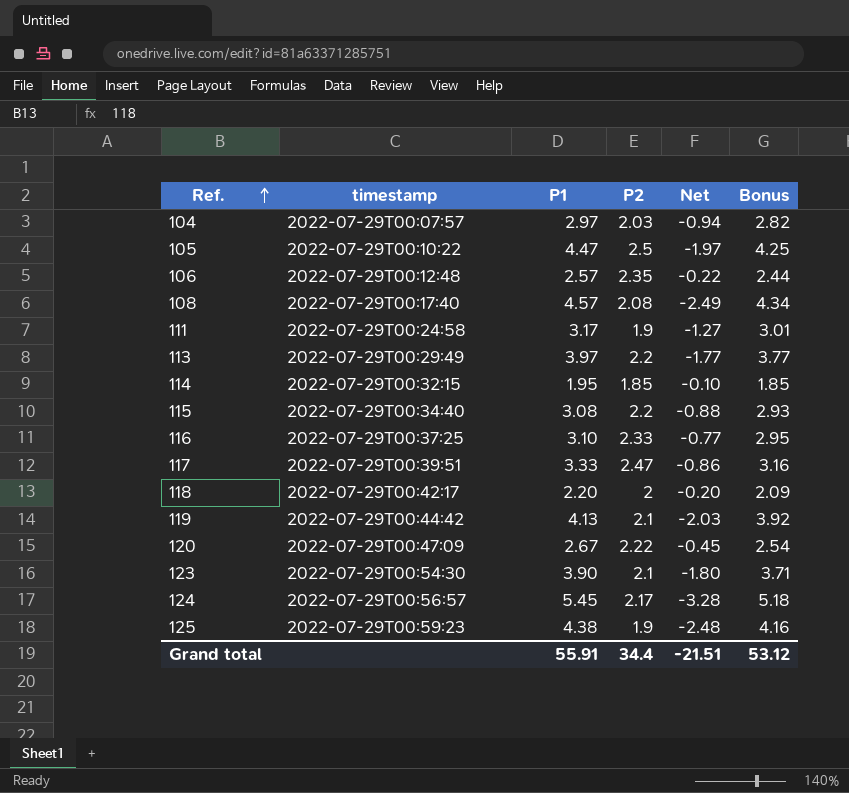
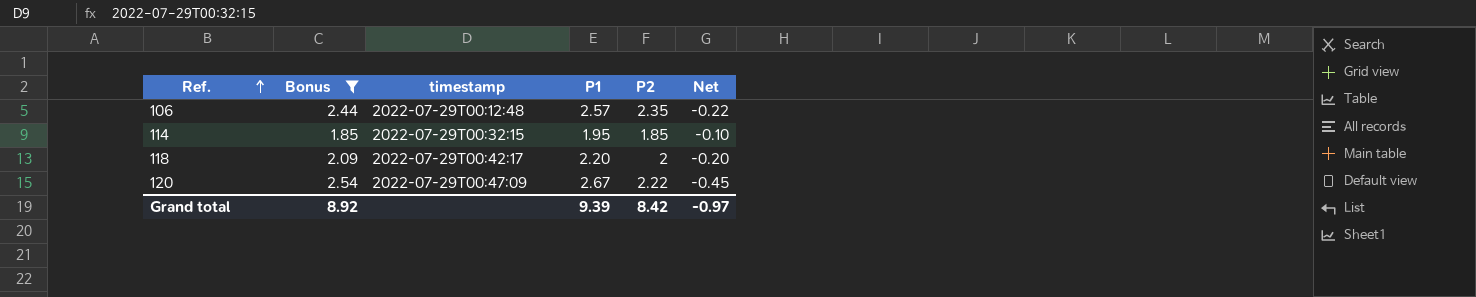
filter: none -> Bonus <= 2.54
column Bonus | position: 6 -> 2
Grand total | Bonus: 53.12 -> 8.92
Grand total | P1: 55.91 -> 9.39
Grand total | P2: 34.4 -> 8.42
Grand total | Net: -21.51 -> -0.97

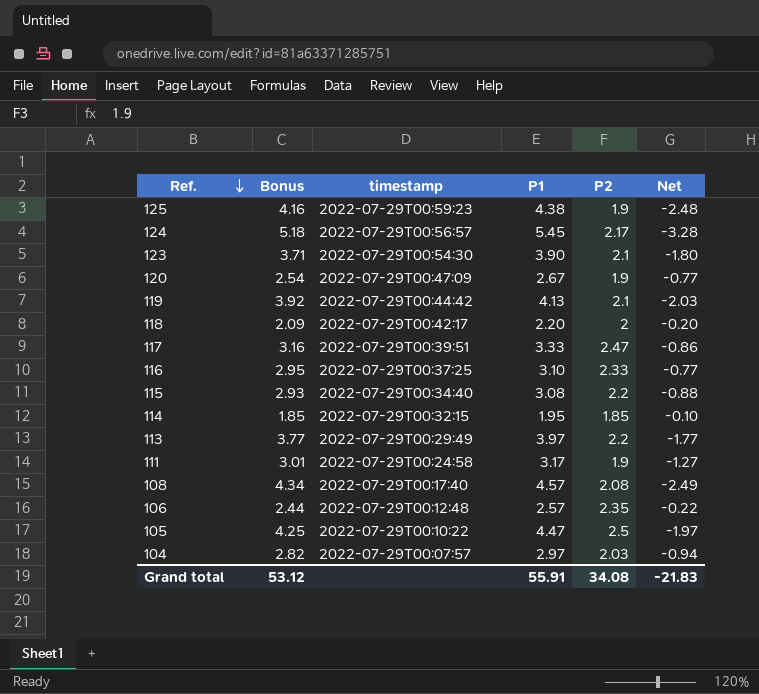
filter: Bonus <= 2.54 -> none
row order: Ref. ascending -> Ref. descending
120 | P2: 2.22 -> 1.9
120 | Net: -0.45 -> -0.77
Grand total | Bonus: 8.92 -> 53.12
Grand total | P1: 9.39 -> 55.91
Grand total | P2: 8.42 -> 34.08
Grand total | Net: -0.97 -> -21.83

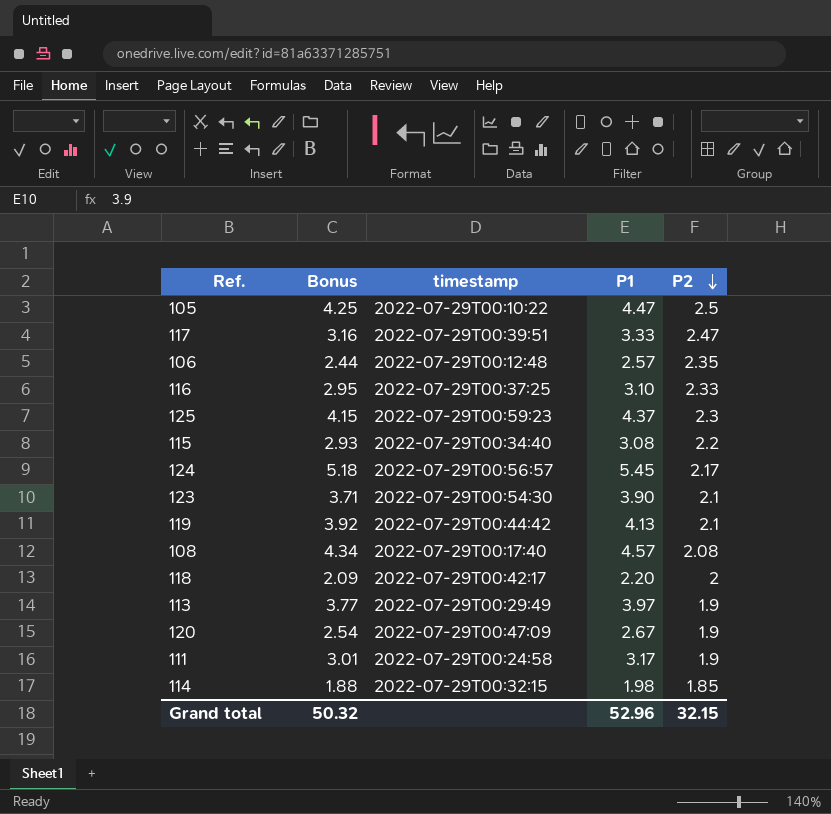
row order: Ref. descending -> P2 descending
column Net | formula: [P2] - [P1] -> none
row 104: 2.82 | 2022-07-29T00:07:57 | 2.97 | 2.03 | -0.94 -> none
125 | Bonus: 4.16 -> 4.15
125 | P1: 4.38 -> 4.37
125 | P2: 1.9 -> 2.3
113 | P2: 2.2 -> 1.9
114 | Bonus: 1.85 -> 1.88
114 | P1: 1.95 -> 1.98
Grand total | Bonus: 53.12 -> 50.32
Grand total | P1: 55.91 -> 52.96
Grand total | P2: 34.08 -> 32.15

